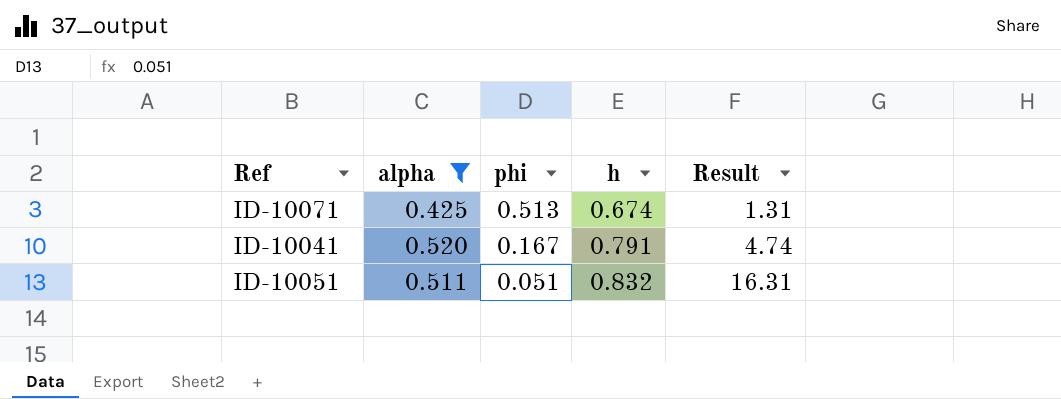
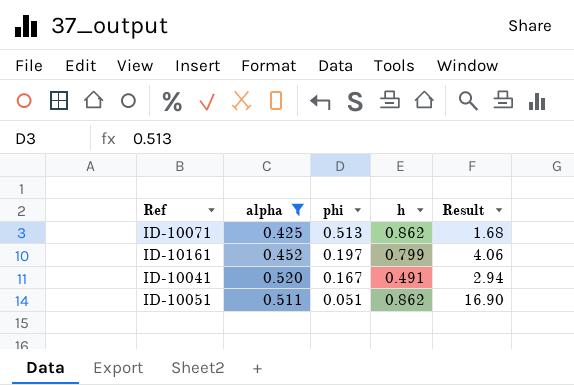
ID-10071 | h: 0.674 -> 0.862
ID-10071 | Result: 1.31 -> 1.68
row ID-10161: none -> 0.452 | 0.197 | 0.799 | 4.06
ID-10041 | h: 0.791 -> 0.491
ID-10041 | Result: 4.74 -> 2.94
ID-10051 | h: 0.832 -> 0.862
ID-10051 | Result: 16.31 -> 16.90

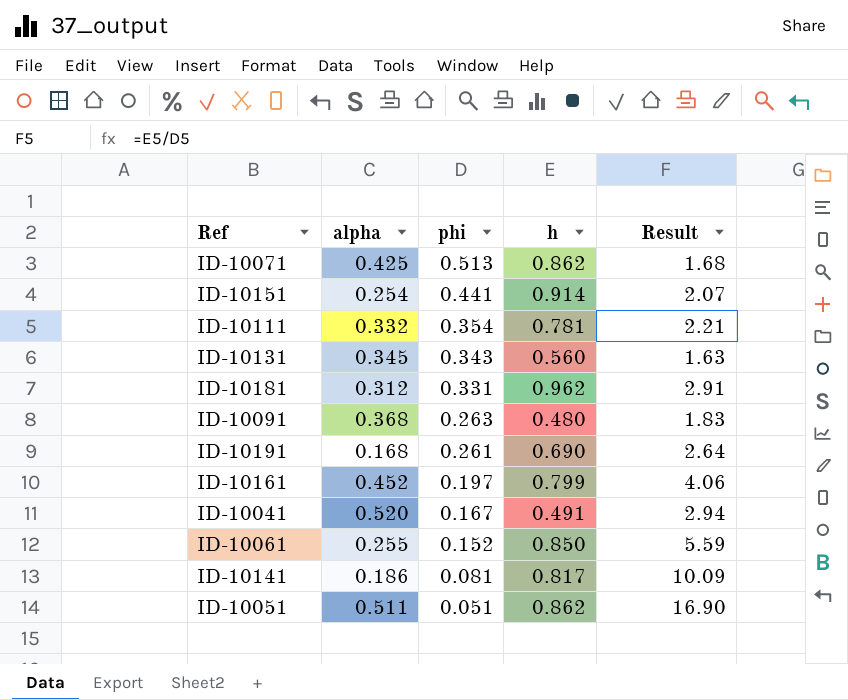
filter: alpha >= 0.425 -> none

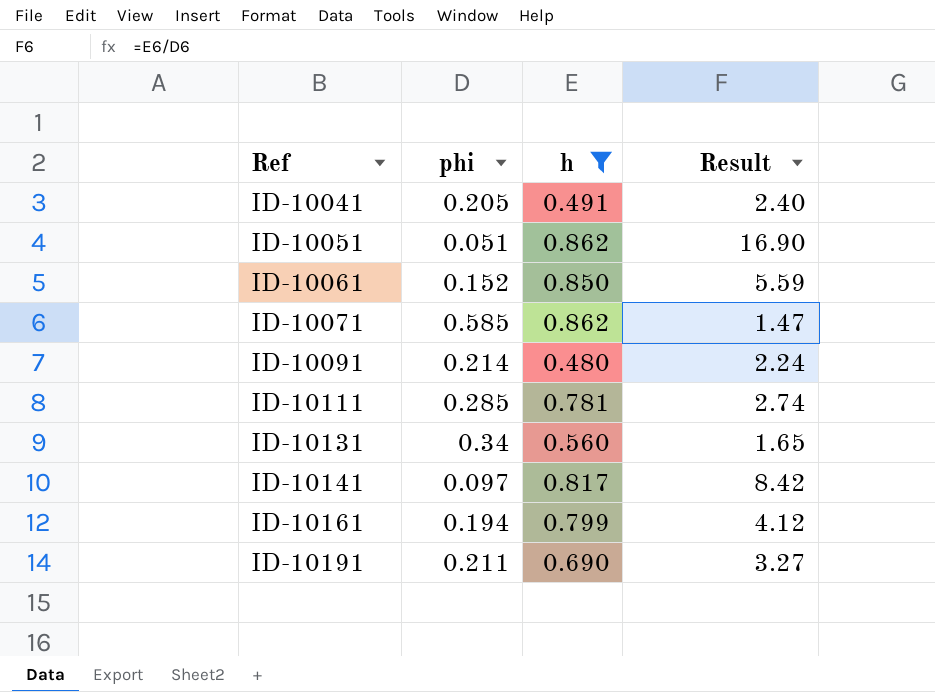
filter: none -> h <= 0.862
row order: phi descending -> Ref ascending
column alpha | position: 2 -> none
ID-10041 | phi: 0.167 -> 0.205
ID-10041 | Result: 2.94 -> 2.40
ID-10071 | phi: 0.513 -> 0.585
ID-10071 | Result: 1.68 -> 1.47
ID-10091 | phi: 0.263 -> 0.214
ID-10091 | Result: 1.83 -> 2.24
ID-10111 | phi: 0.354 -> 0.285
ID-10111 | Result: 2.21 -> 2.74
ID-10131 | phi: 0.343 -> 0.34
ID-10131 | Result: 1.63 -> 1.65
ID-10141 | phi: 0.081 -> 0.097
ID-10141 | Result: 10.09 -> 8.42
ID-10161 | phi: 0.197 -> 0.194
ID-10161 | Result: 4.06 -> 4.12
ID-10191 | phi: 0.261 -> 0.211
ID-10191 | Result: 2.64 -> 3.27

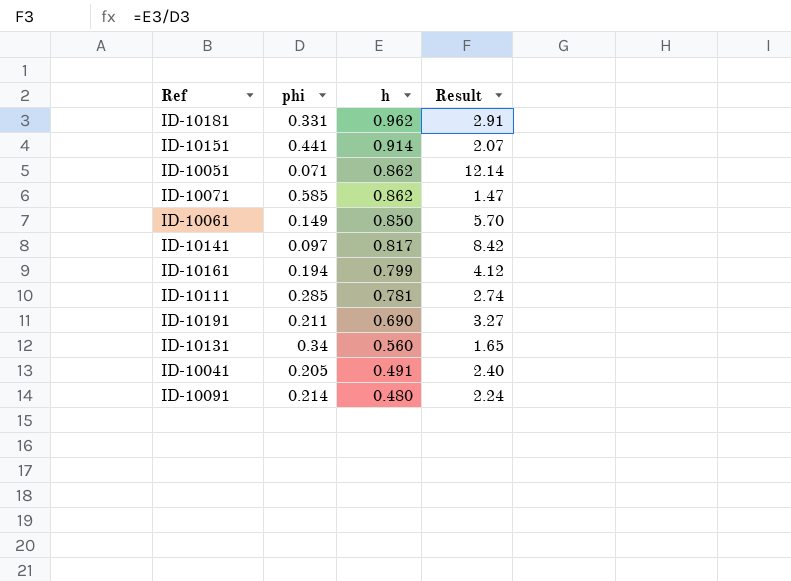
filter: h <= 0.862 -> none
row order: Ref ascending -> h descending
ID-10051 | phi: 0.051 -> 0.071
ID-10051 | Result: 16.90 -> 12.14
ID-10061 | phi: 0.152 -> 0.149
ID-10061 | Result: 5.59 -> 5.70

